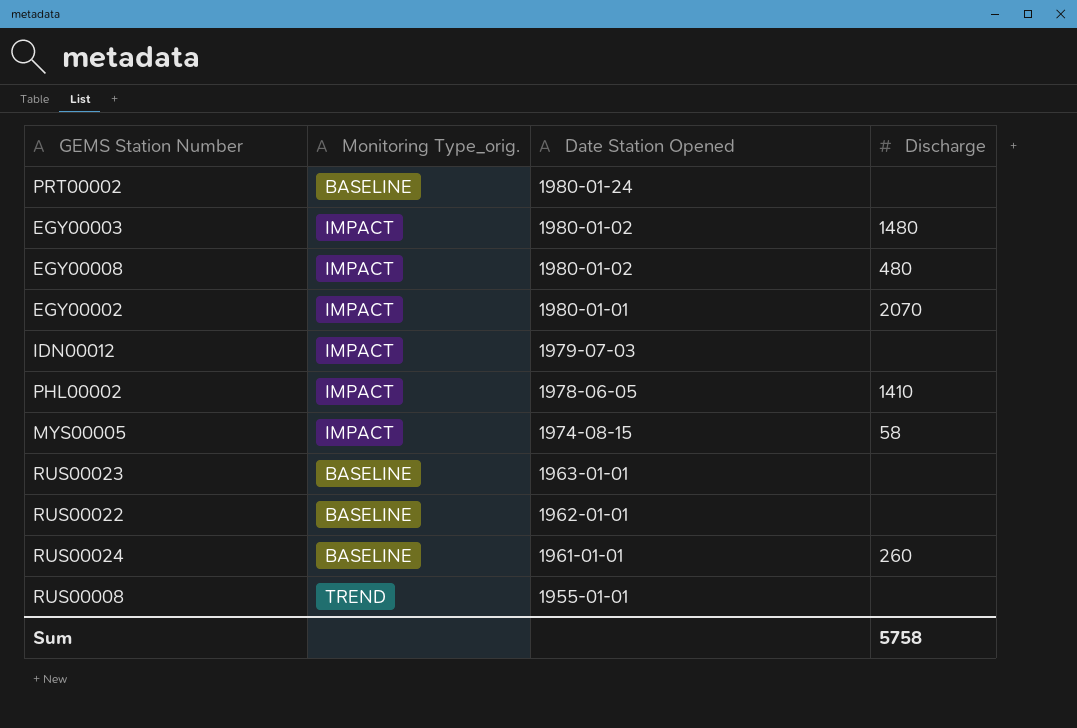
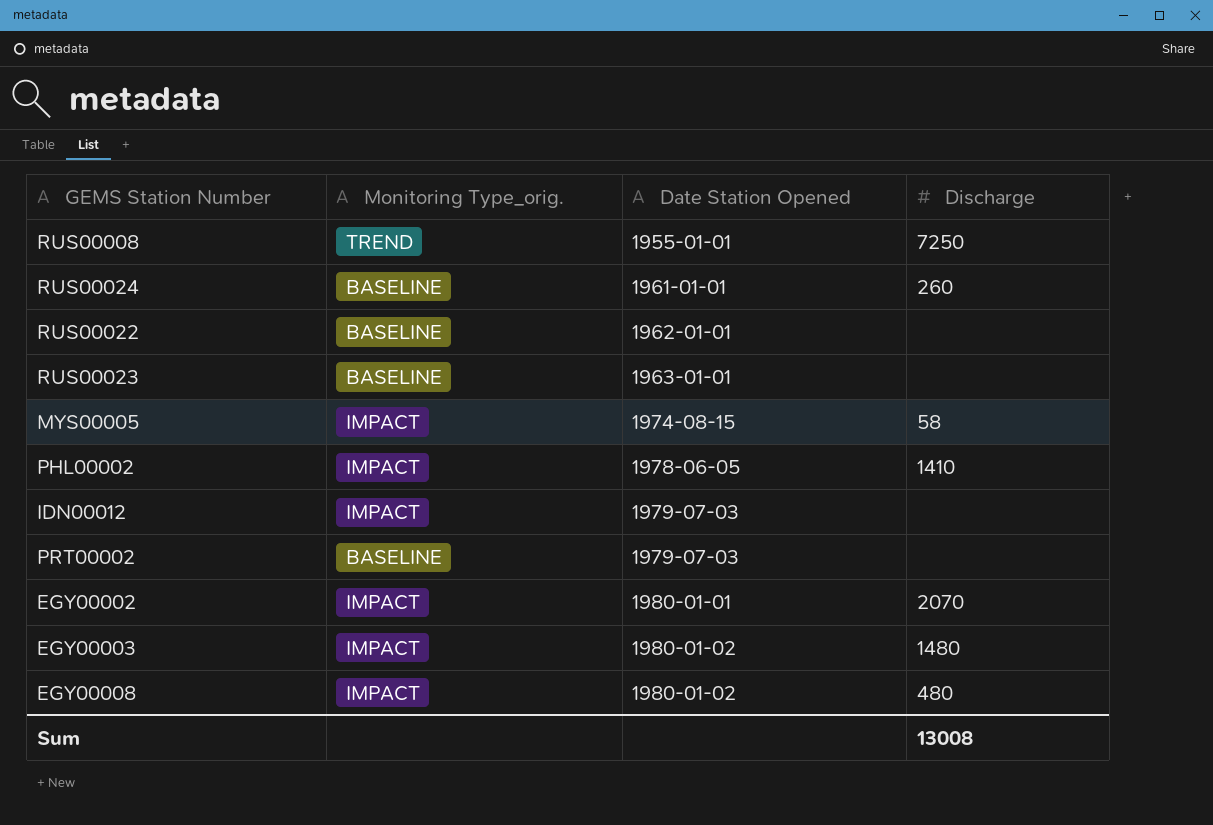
row order: Date Station Opened descending -> Date Station Opened ascending
RUS00008 | Discharge: none -> 7250
PRT00002 | Date Station Opened: 1980-01-24 -> 1979-07-03
Sum | Discharge: 5758 -> 13008

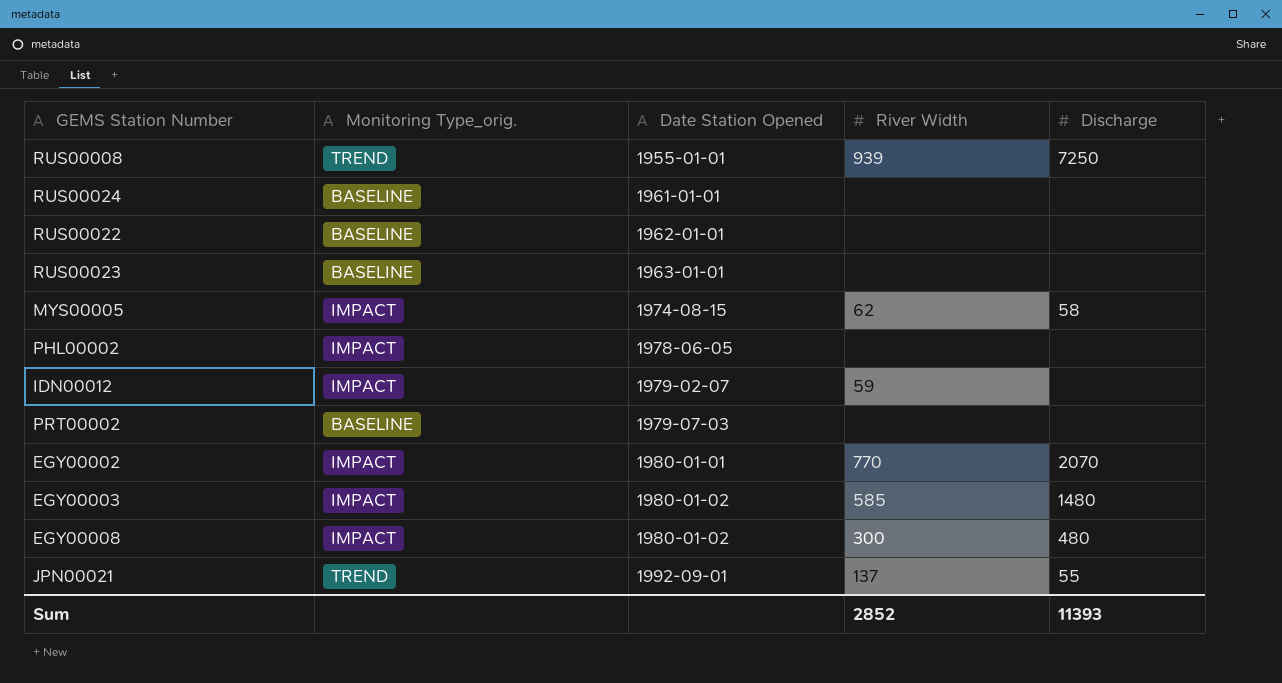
column River Width | position: none -> 4
RUS00024 | Discharge: 260 -> none
PHL00002 | Discharge: 1410 -> none
IDN00012 | Date Station Opened: 1979-07-03 -> 1979-02-07
row JPN00021: none -> TREND | 1992-09-01 | 137 | 55
Sum | Discharge: 13008 -> 11393

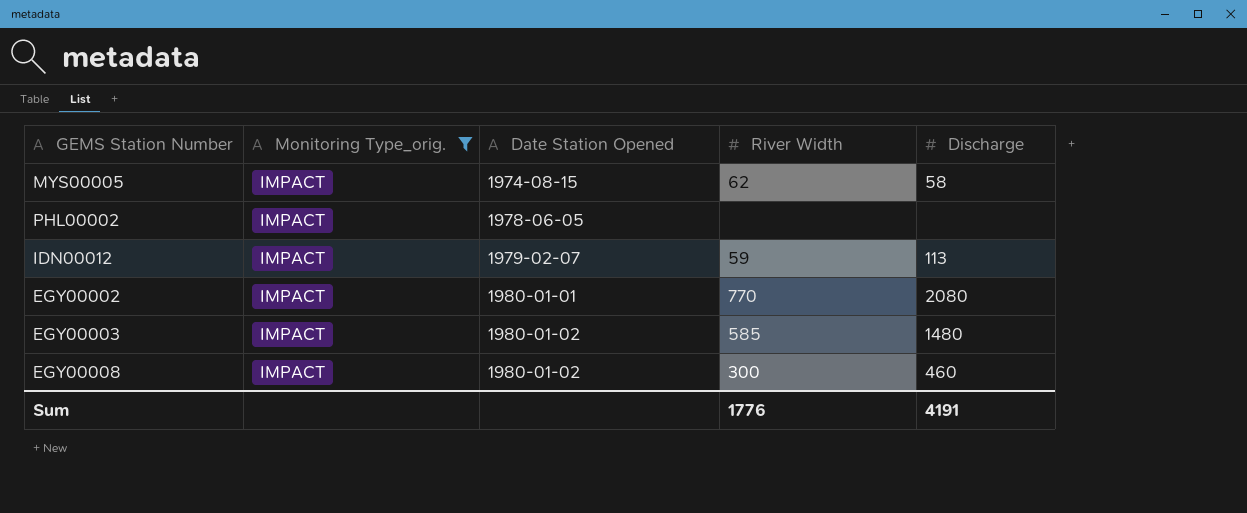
filter: none -> Monitoring Type_orig. = IMPACT
IDN00012 | Discharge: none -> 113
EGY00002 | Discharge: 2070 -> 2080
EGY00008 | Discharge: 480 -> 460
Sum | River Width: 2852 -> 1776
Sum | Discharge: 11393 -> 4191

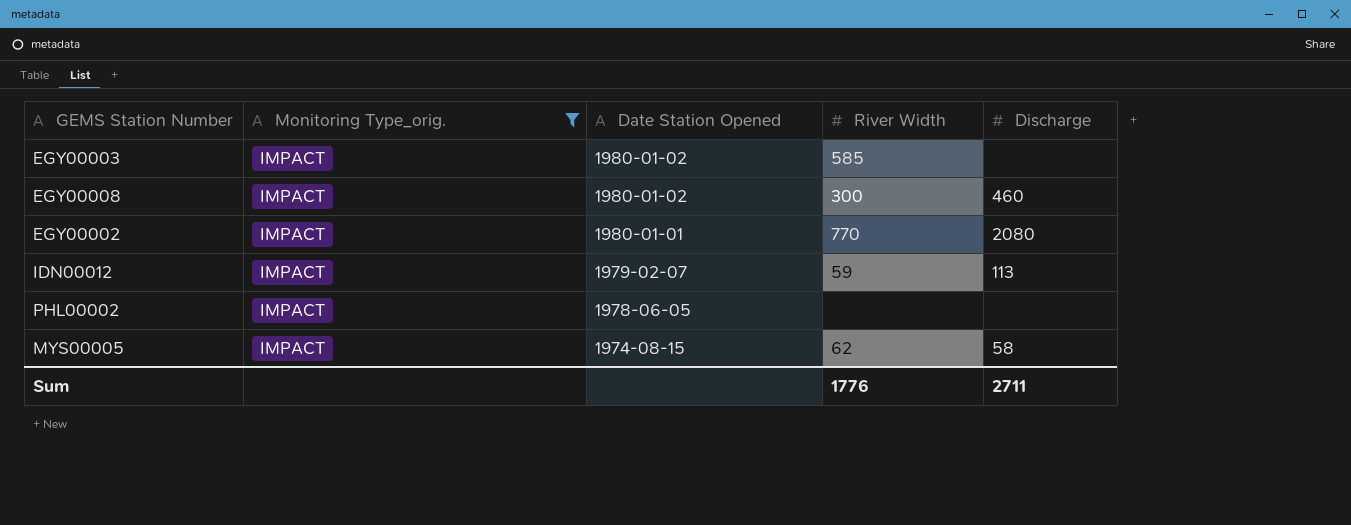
row order: Date Station Opened ascending -> Date Station Opened descending
EGY00003 | Discharge: 1480 -> none
Sum | Discharge: 4191 -> 2711

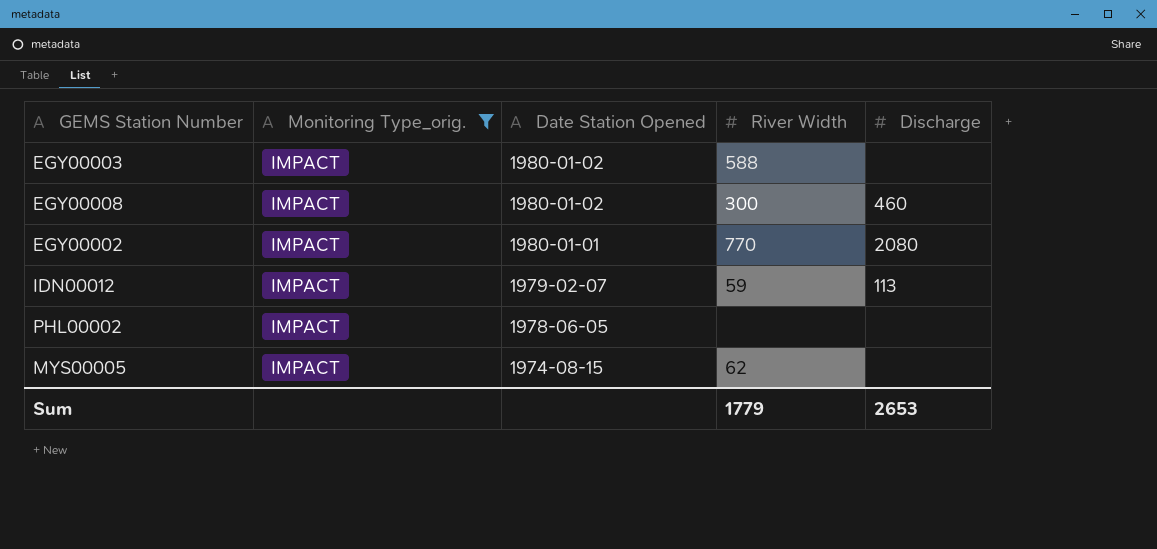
EGY00003 | River Width: 585 -> 588
MYS00005 | Discharge: 58 -> none
Sum | River Width: 1776 -> 1779
Sum | Discharge: 2711 -> 2653

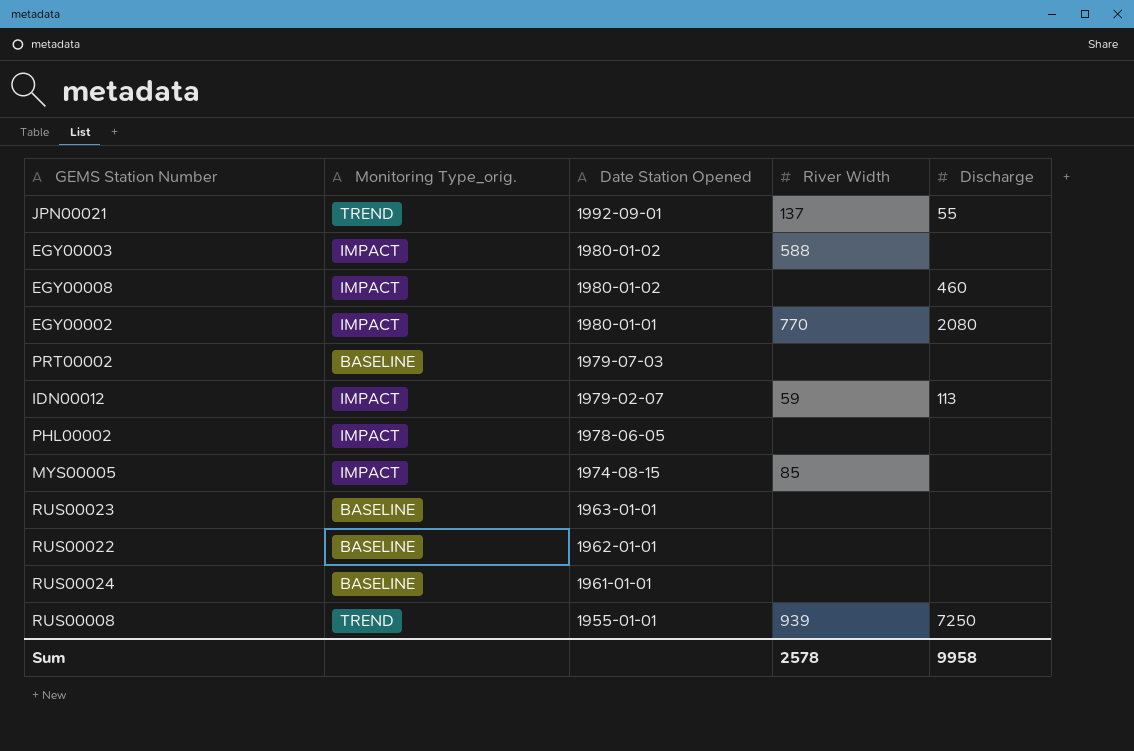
filter: Monitoring Type_orig. = IMPACT -> none
EGY00008 | River Width: 300 -> none
MYS00005 | River Width: 62 -> 85
Sum | River Width: 1779 -> 2578
Sum | Discharge: 2653 -> 9958

